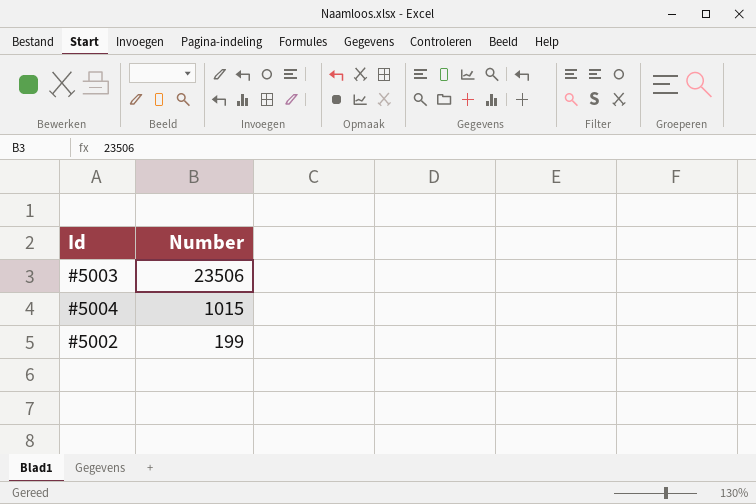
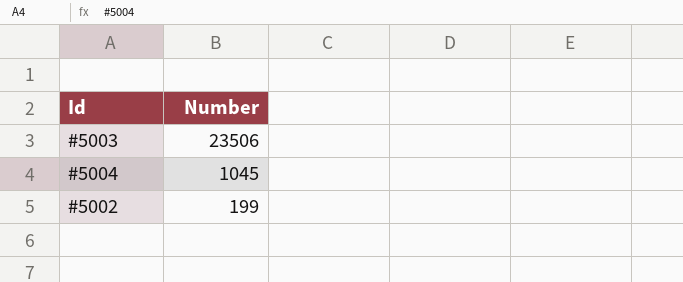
#5004 | Number: 1015 -> 1045

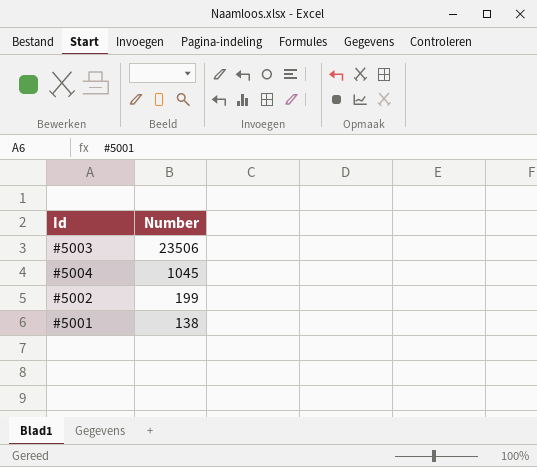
row #5001: none -> 138

